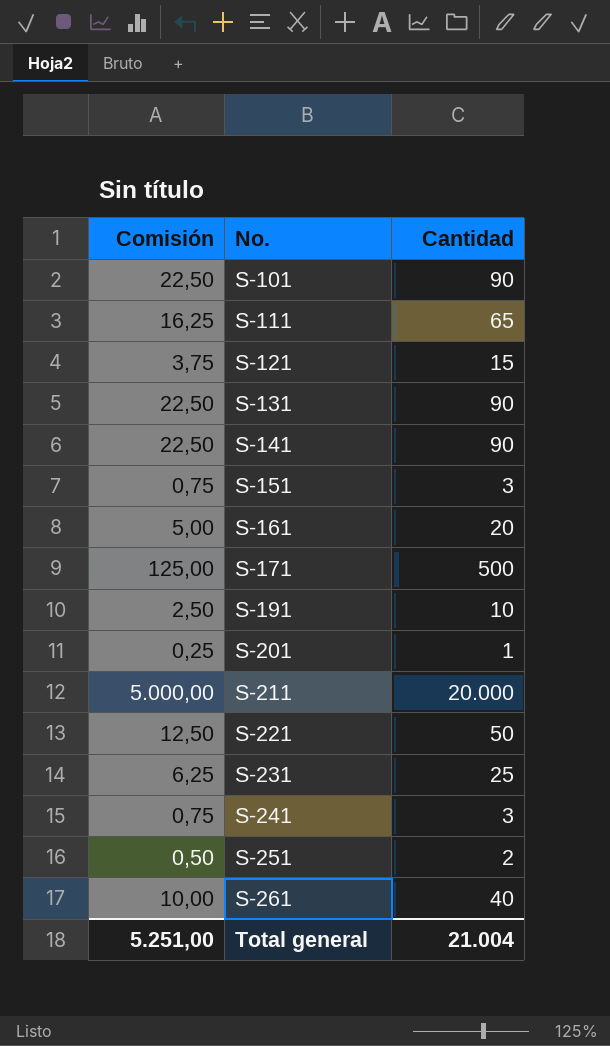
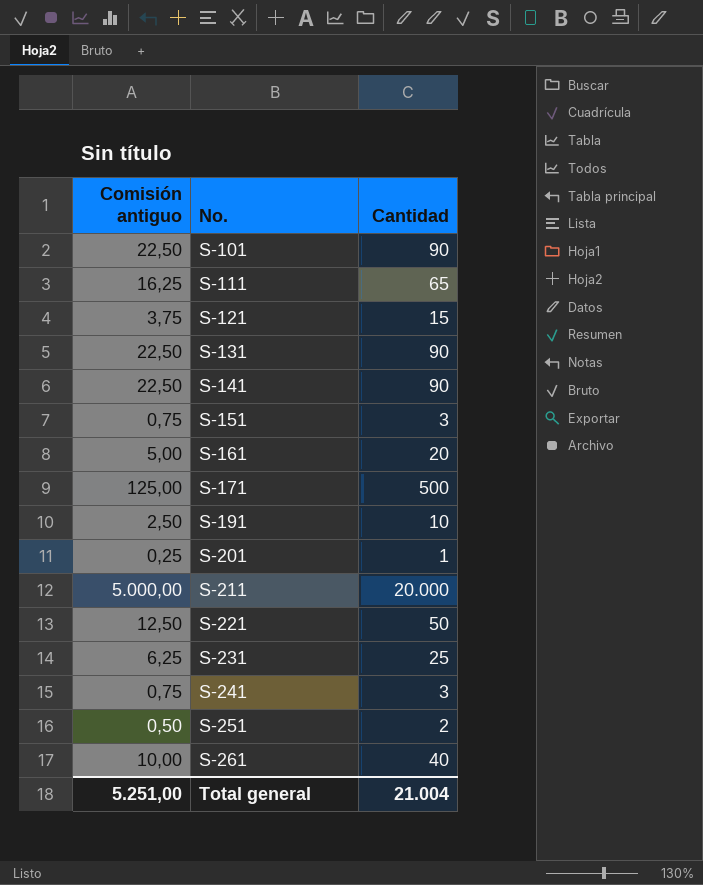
column name: Comisión -> Comisión antiguo

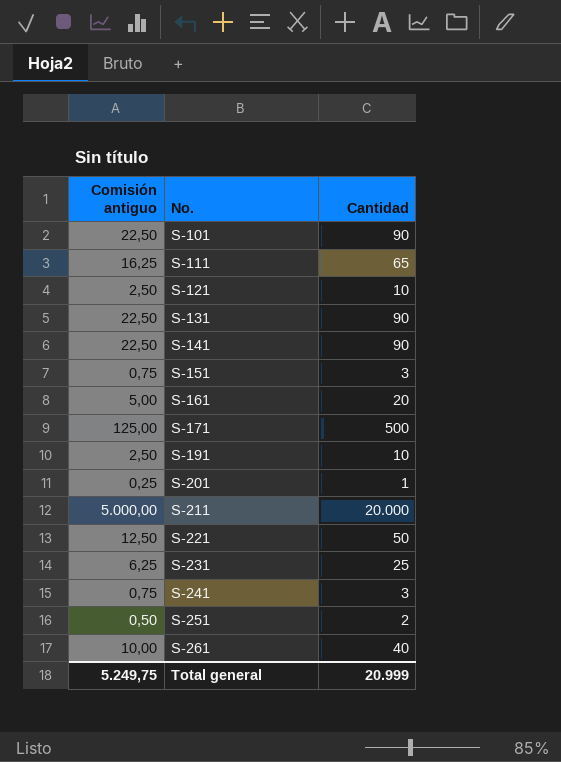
S-121 | Comisión antiguo: 3,75 -> 2,50
S-121 | Cantidad: 15 -> 10
Total general | Comisión antiguo: 5.251,00 -> 5.249,75
Total general | Cantidad: 21.004 -> 20.999

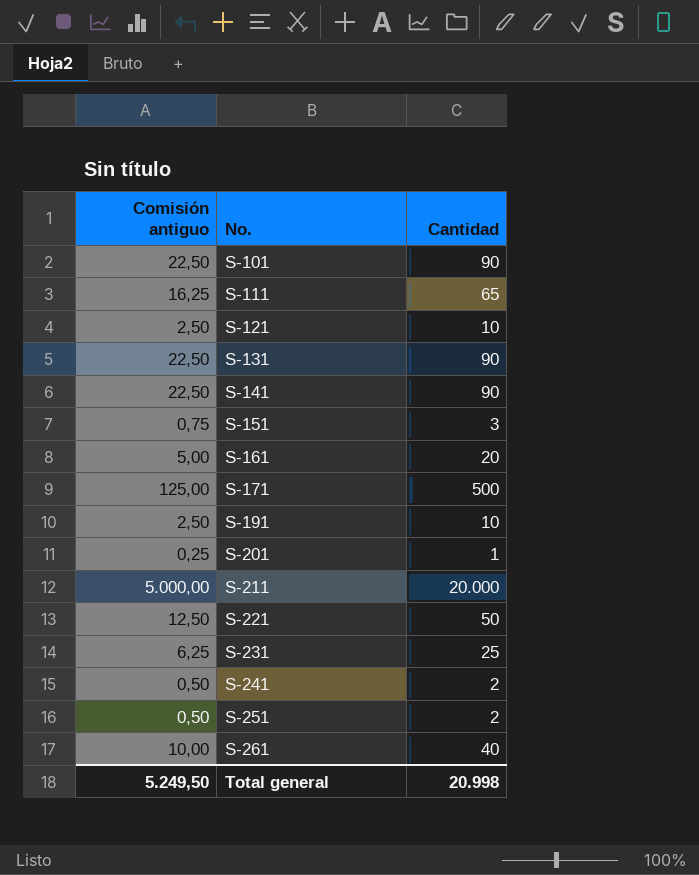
S-241 | Comisión antiguo: 0,75 -> 0,50
S-241 | Cantidad: 3 -> 2
Total general | Comisión antiguo: 5.249,75 -> 5.249,50
Total general | Cantidad: 20.999 -> 20.998

